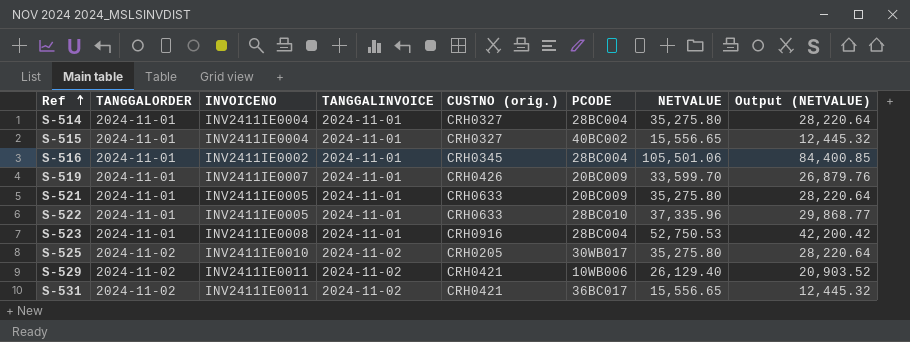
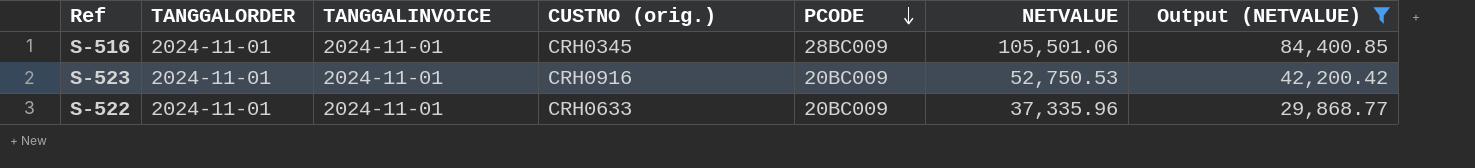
filter: none -> Output (NETVALUE) >= 29,868.77
row order: Ref ascending -> PCODE descending
column INVOICENO | position: 3 -> none
S-516 | PCODE: 28BC004 -> 28BC009
S-523 | PCODE: 28BC004 -> 20BC009
S-522 | PCODE: 28BC010 -> 20BC009

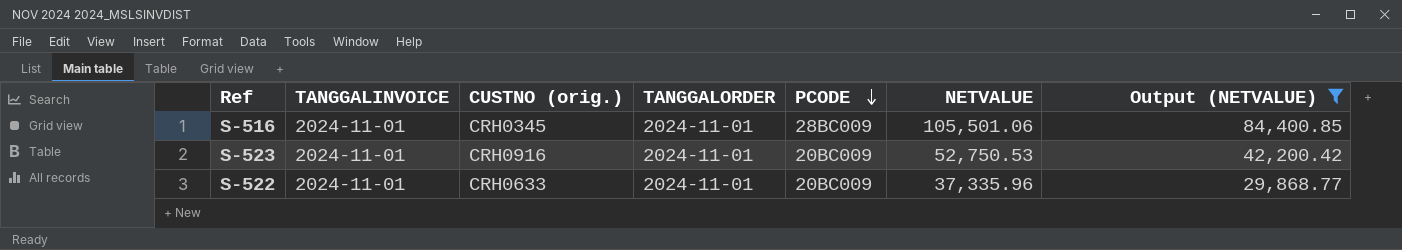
column TANGGALORDER | position: 2 -> 4

